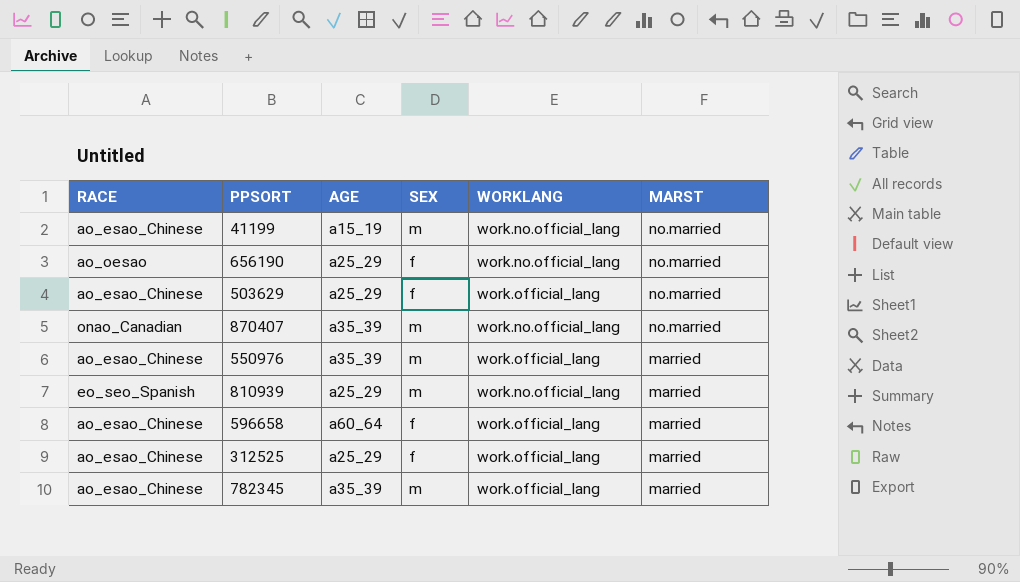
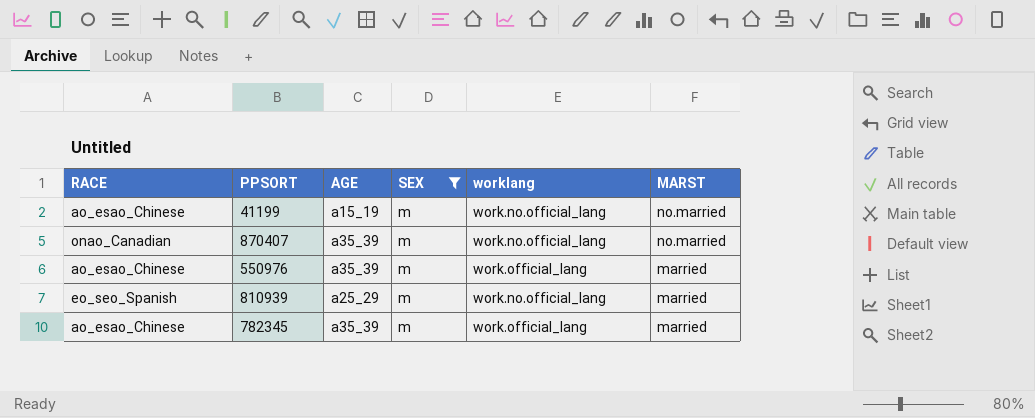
filter: none -> SEX = m
column name: WORKLANG -> worklang

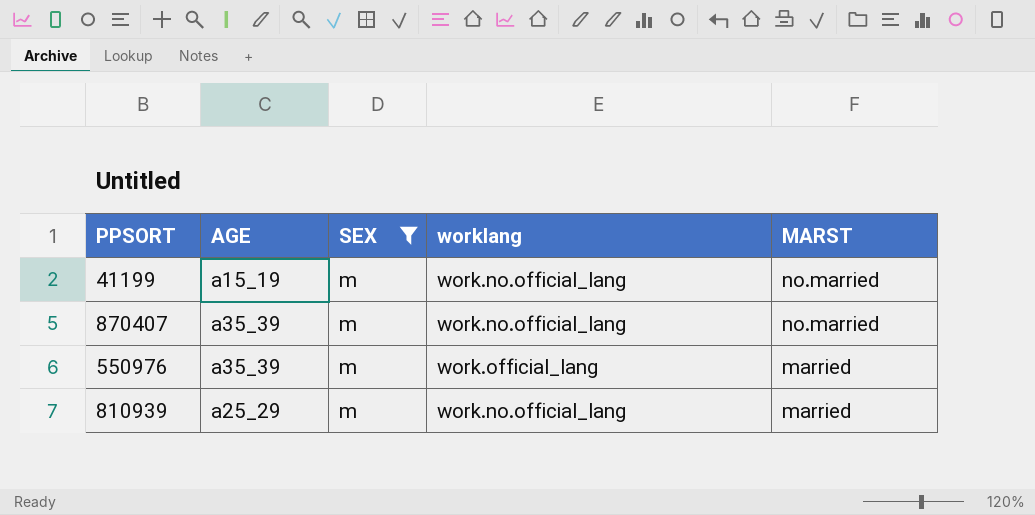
column RACE | position: 1 -> none
row 782345: ao_esao_Chinese | a35_39 | m | work.official_lang | married -> none

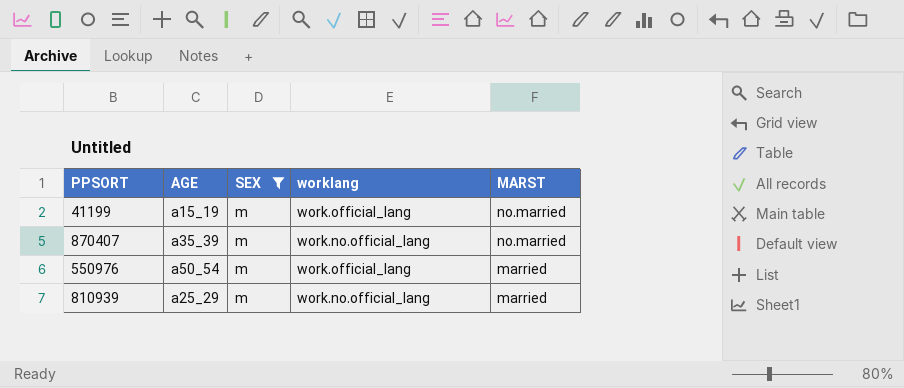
41199 | worklang: work.no.official_lang -> work.official_lang
550976 | AGE: a35_39 -> a50_54

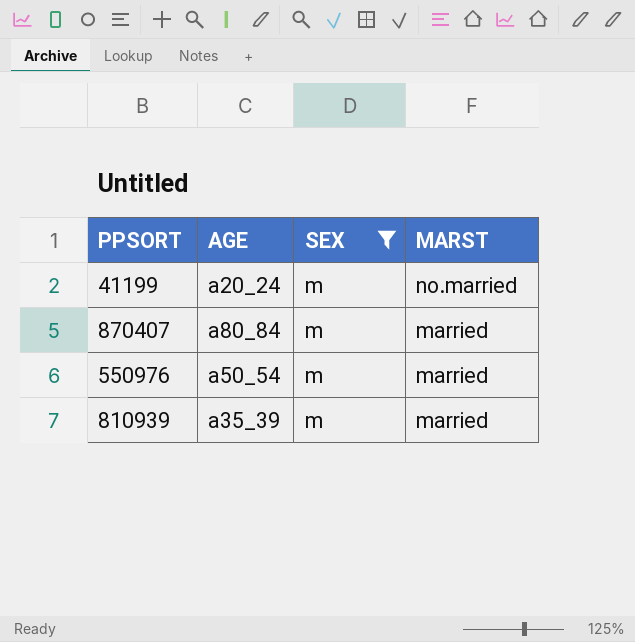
column worklang | position: 4 -> none
41199 | AGE: a15_19 -> a20_24
870407 | AGE: a35_39 -> a80_84
870407 | MARST: no.married -> married
810939 | AGE: a25_29 -> a35_39

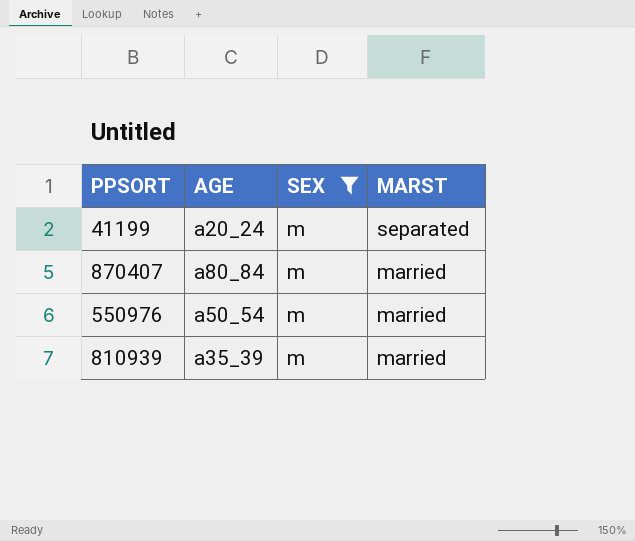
41199 | MARST: no.married -> separated

